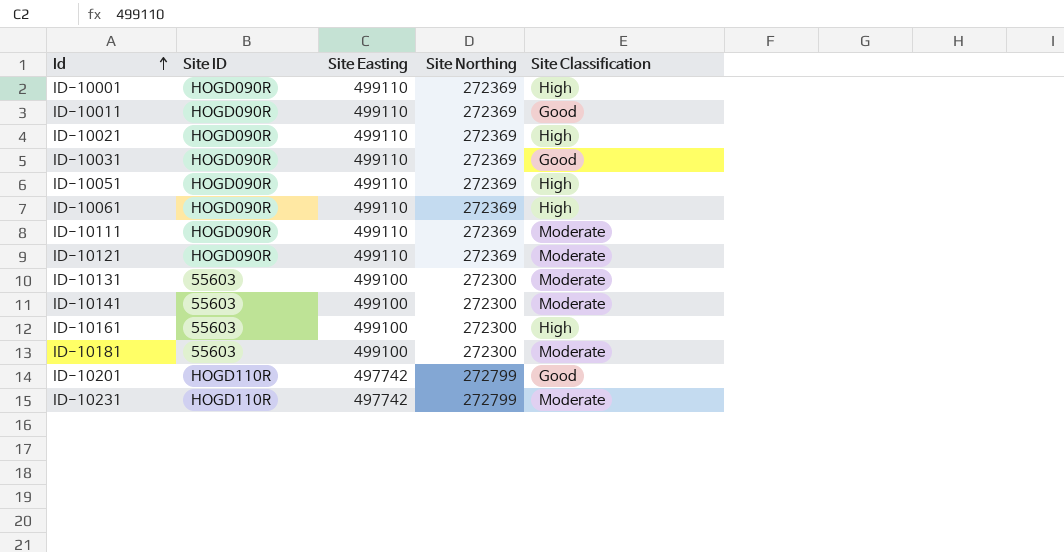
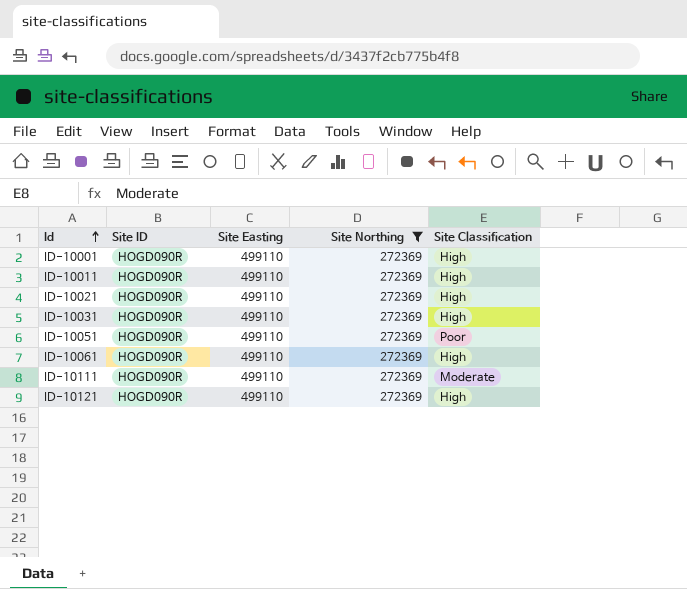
filter: none -> Site Northing = 272369
ID-10011 | Site Classification: Good -> High
ID-10031 | Site Classification: Good -> High
ID-10051 | Site Classification: High -> Poor
ID-10121 | Site Classification: Moderate -> High

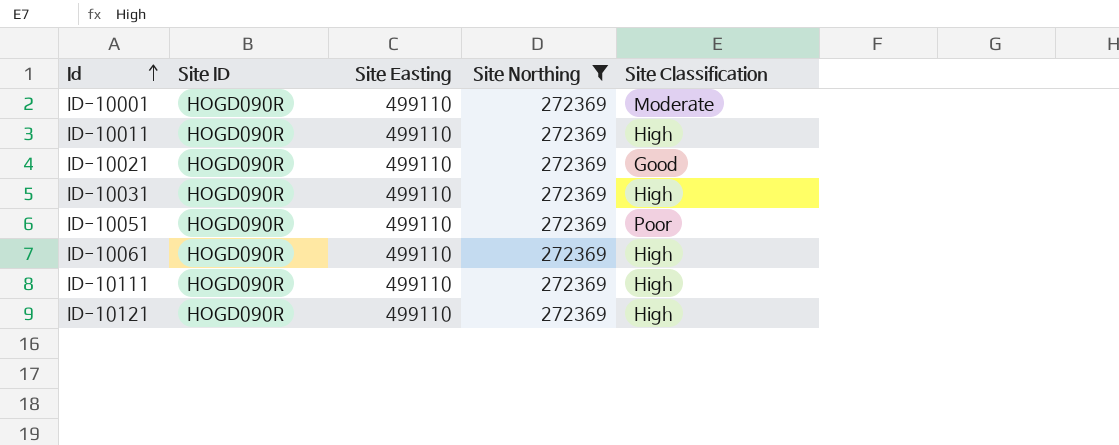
ID-10001 | Site Classification: High -> Moderate
ID-10021 | Site Classification: High -> Good
ID-10111 | Site Classification: Moderate -> High

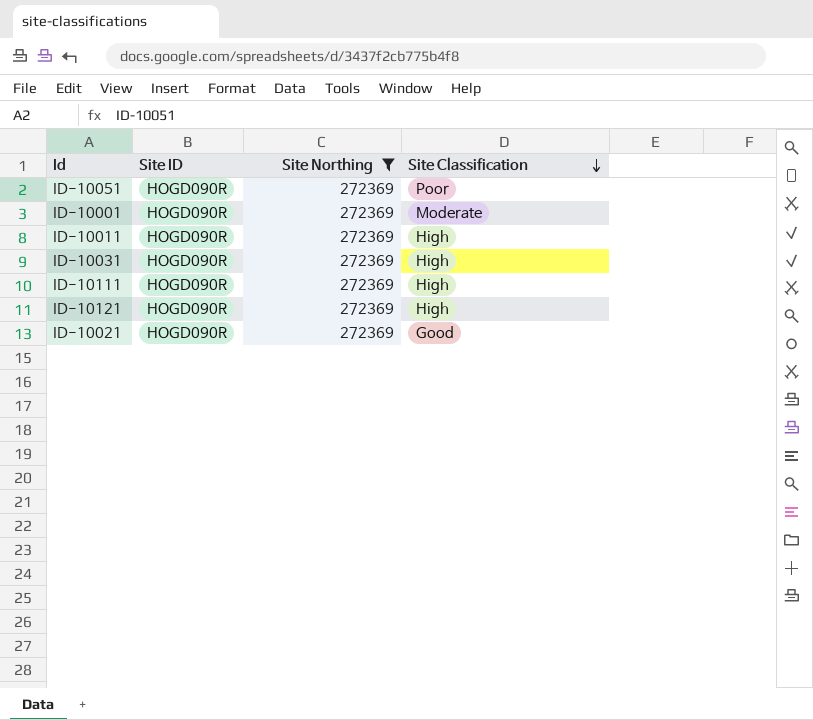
row order: Id ascending -> Site Classification descending
column Site Easting | position: 3 -> none
row ID-10061: HOGD090R | 499110 | 272369 | High -> none

